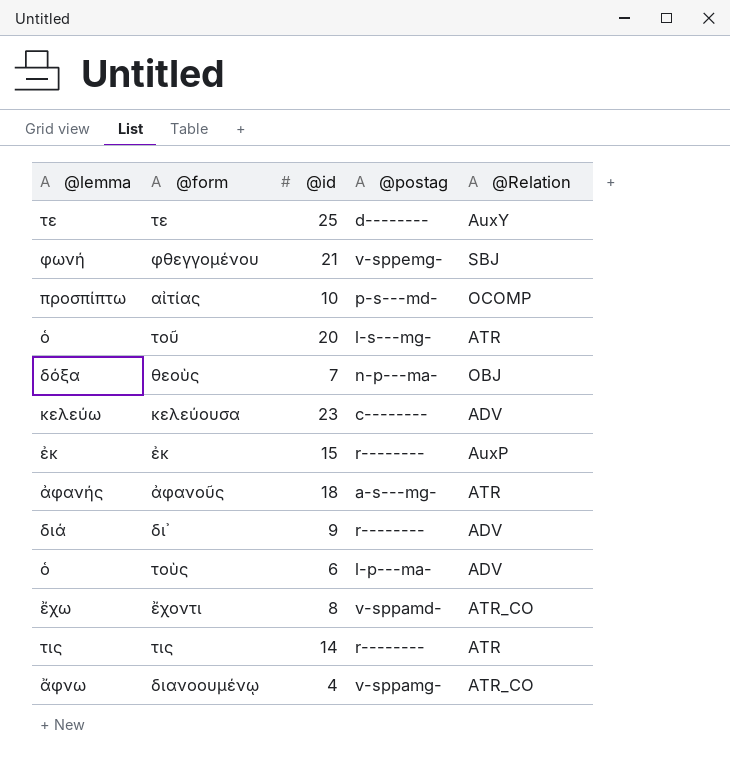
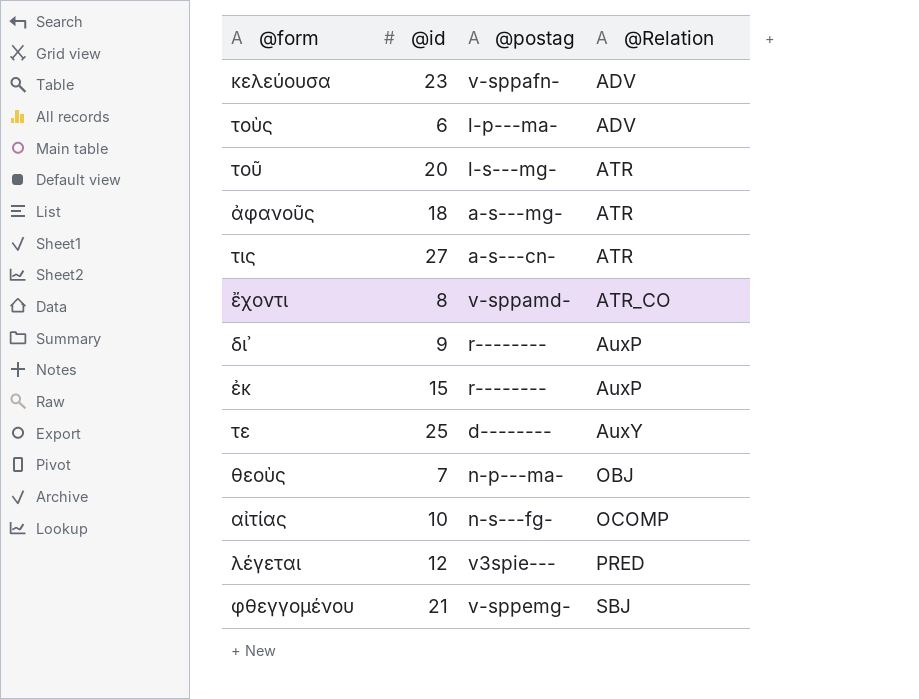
row order: none -> @Relation ascending
column @lemma | position: 1 -> none
row διανοουμένῳ: ἄφνω | 4 | v-sppamg- | ATR_CO -> none
κελεύουσα | @postag: c-------- -> v-sppafn-
τις | @id: 14 -> 27
τις | @postag: r-------- -> a-s---cn-
δι᾽ | @Relation: ADV -> AuxP
αἰτίας | @postag: p-s---md- -> n-s---fg-
row λέγεται: none -> 12 | v3spie--- | PRED

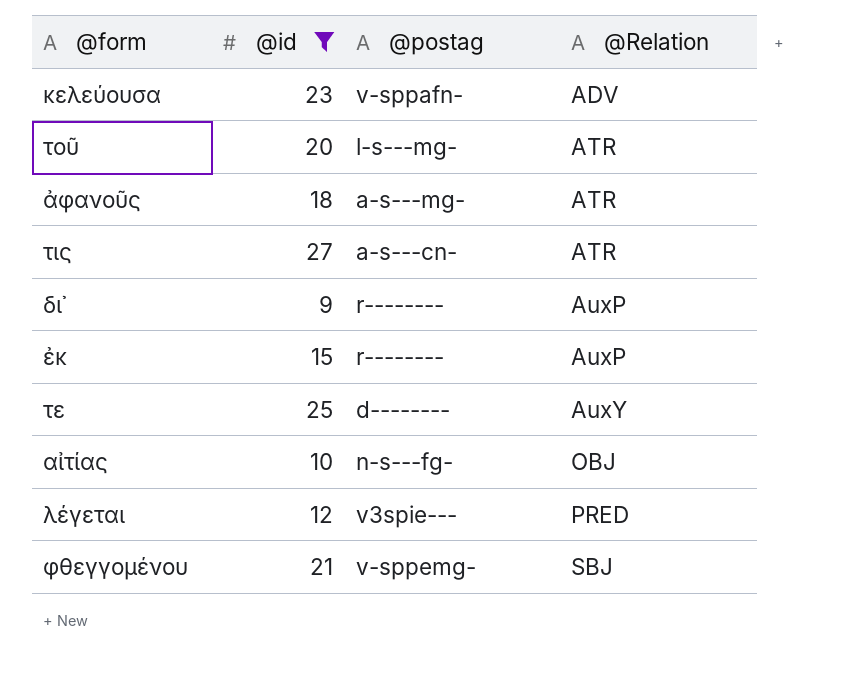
filter: none -> @id >= 9
αἰτίας | @Relation: OCOMP -> OBJ

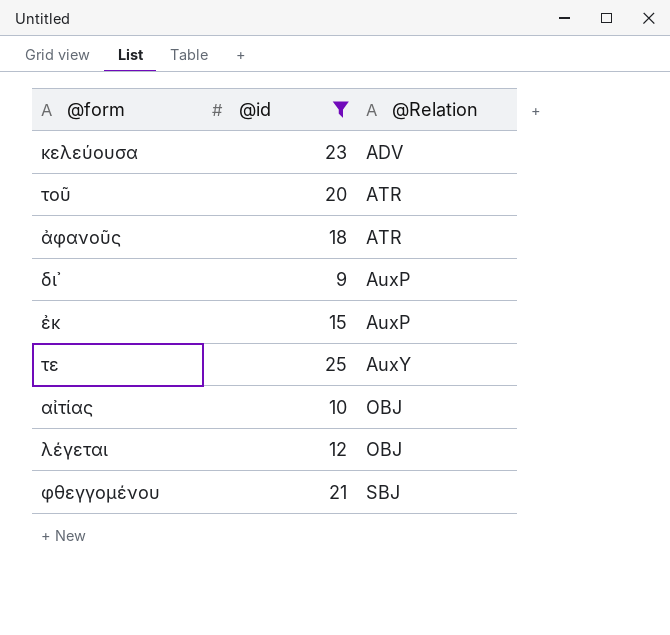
column @postag | position: 3 -> none
row τις: 27 | a-s---cn- | ATR -> none
λέγεται | @Relation: PRED -> OBJ

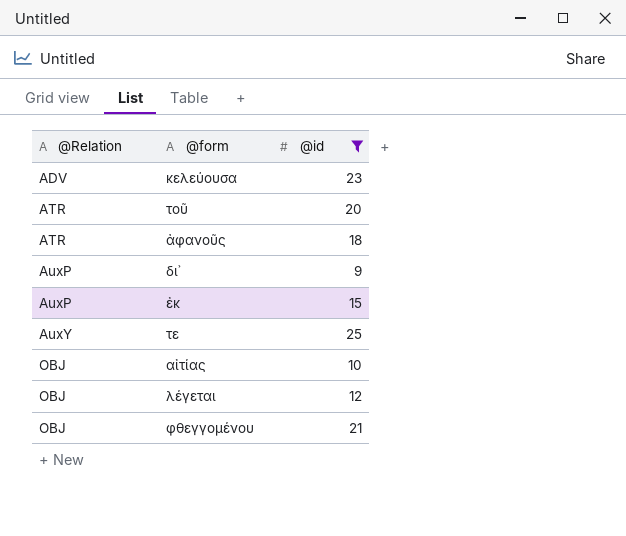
column @Relation | position: 3 -> 1
φθεγγομένου | @Relation: SBJ -> OBJ

